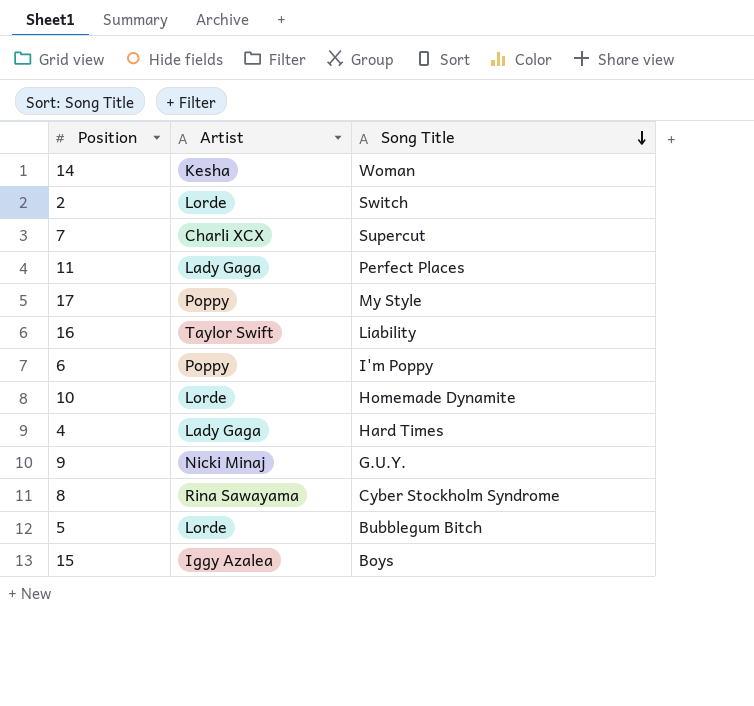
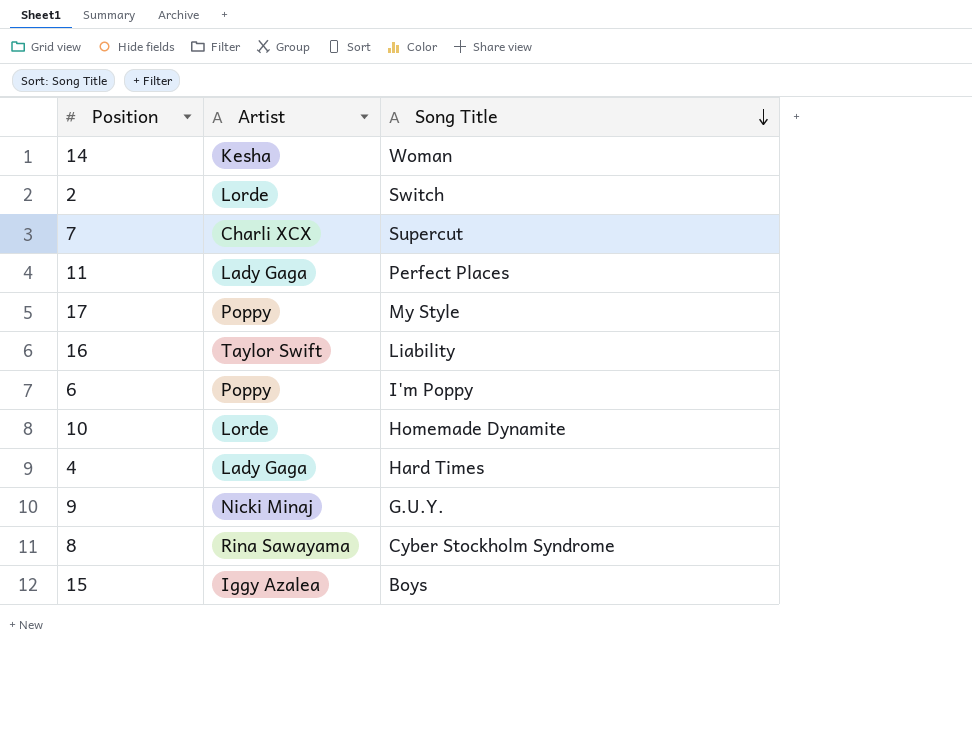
row 5: Lorde | Bubblegum Bitch -> none

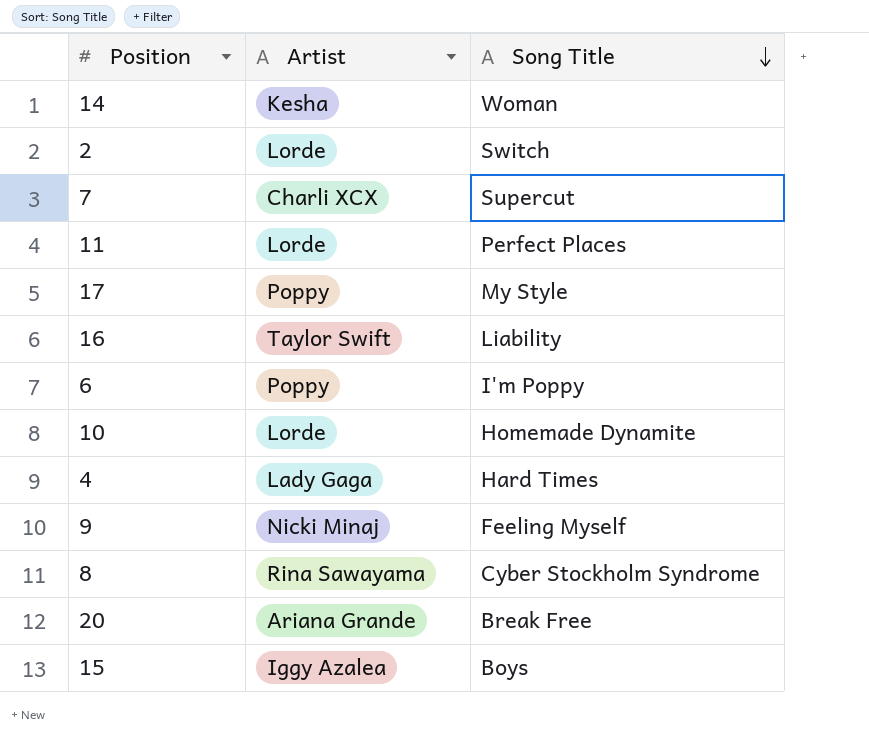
11 | Artist: Lady Gaga -> Lorde
9 | Song Title: G.U.Y. -> Feeling Myself
row 20: none -> Ariana Grande | Break Free

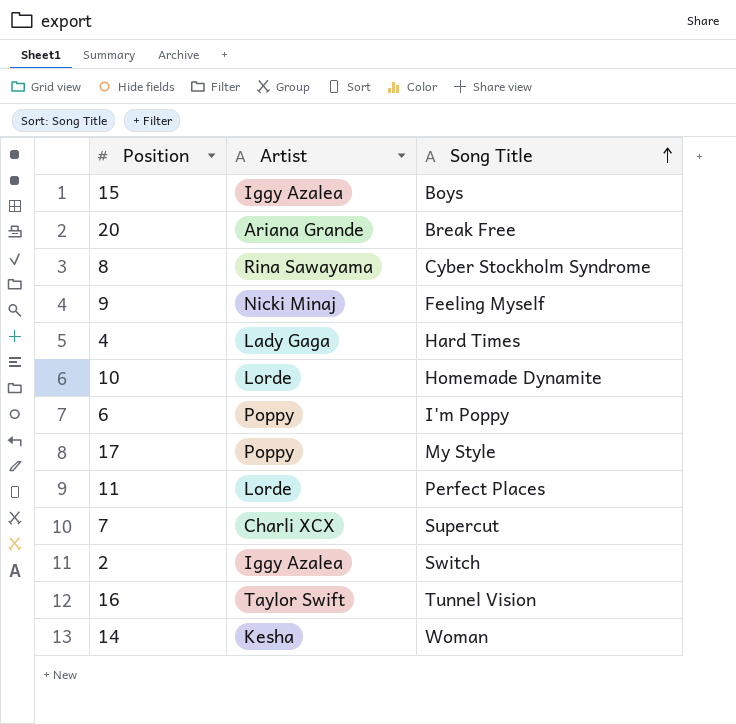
row order: Song Title descending -> Song Title ascending
2 | Artist: Lorde -> Iggy Azalea
16 | Song Title: Liability -> Tunnel Vision

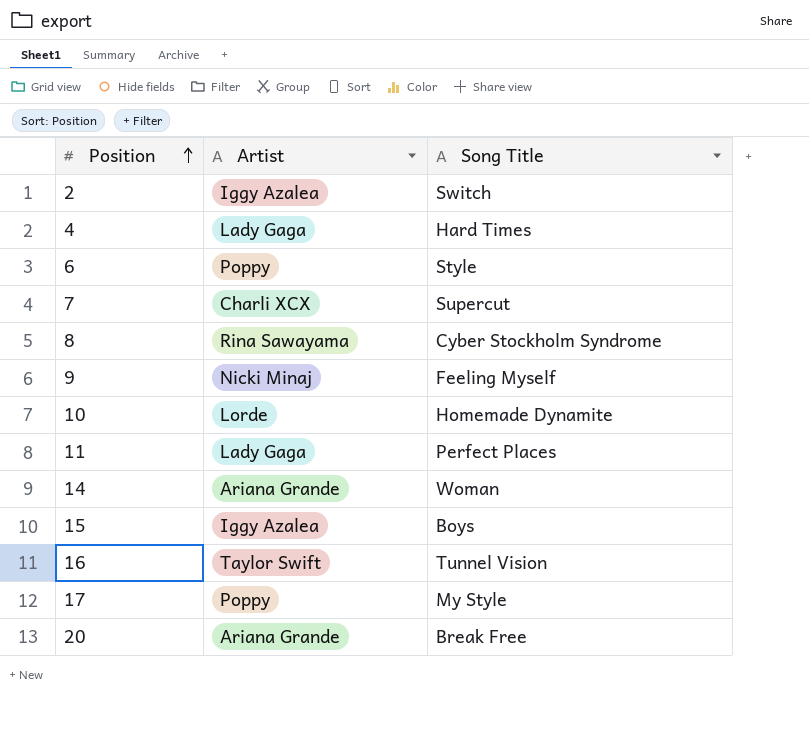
row order: Song Title ascending -> Position ascending
6 | Song Title: I'm Poppy -> Style
11 | Artist: Lorde -> Lady Gaga
14 | Artist: Kesha -> Ariana Grande

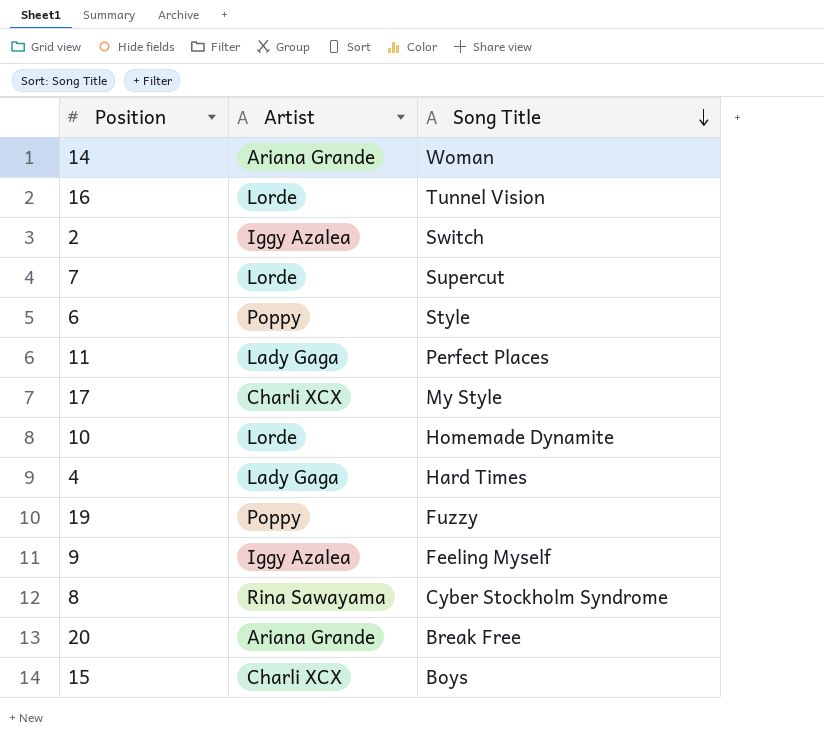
row order: Position ascending -> Song Title descending
16 | Artist: Taylor Swift -> Lorde
7 | Artist: Charli XCX -> Lorde
17 | Artist: Poppy -> Charli XCX
row 19: none -> Poppy | Fuzzy
9 | Artist: Nicki Minaj -> Iggy Azalea
15 | Artist: Iggy Azalea -> Charli XCX

